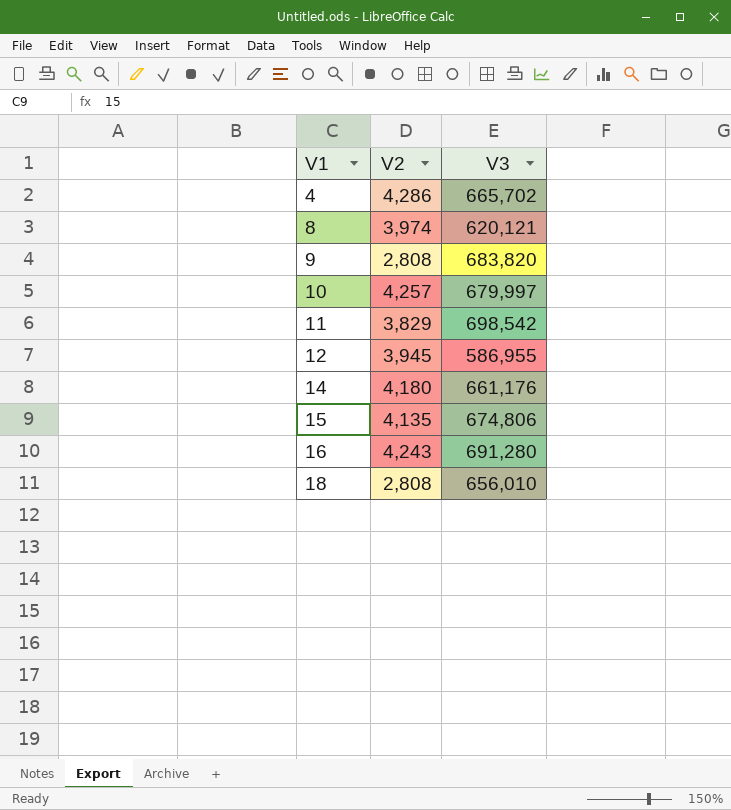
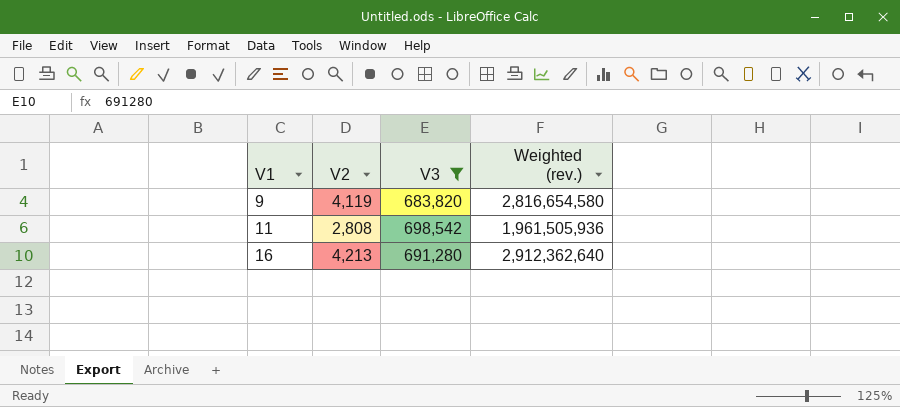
filter: none -> V3 >= 683,820
column Weighted (rev.) | formula: none -> [V2] * [V3]
9 | V2: 2,808 -> 4,119
11 | V2: 3,829 -> 2,808
16 | V2: 4,243 -> 4,213

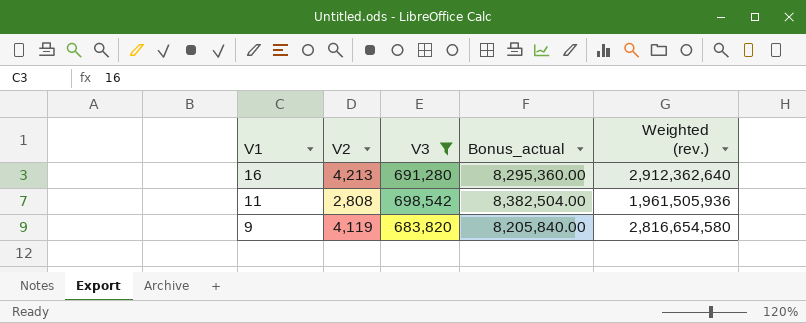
row order: V1 ascending -> V1 descending
column Bonus_actual | formula: none -> [V3] * 12

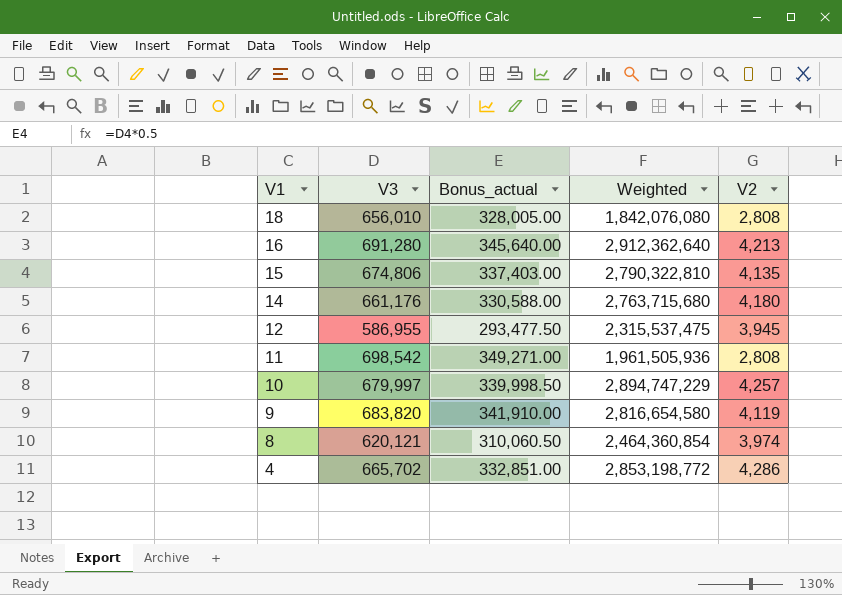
filter: V3 >= 683,820 -> none
column Bonus_actual | formula: [V3] * 12 -> [V3] * 0.5
column name: Weighted (rev.) -> Weighted
column V2 | position: 2 -> 5

